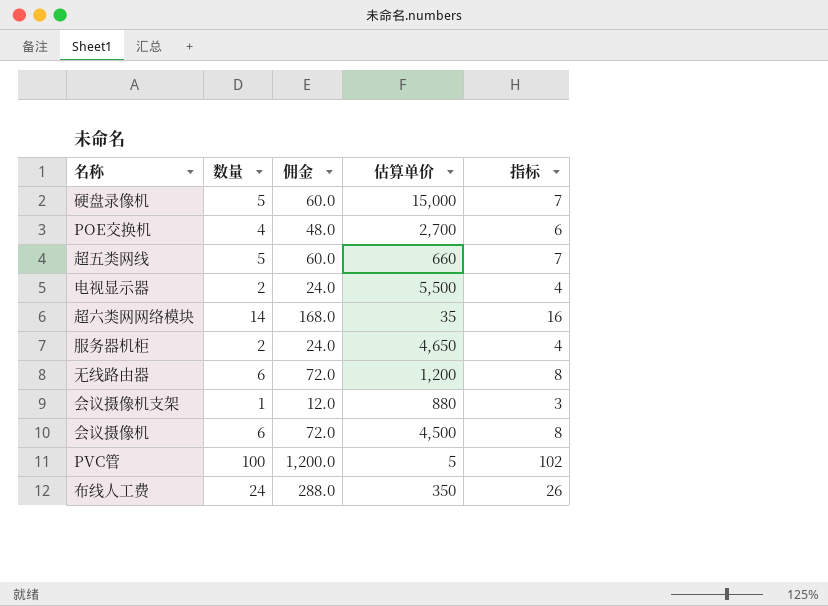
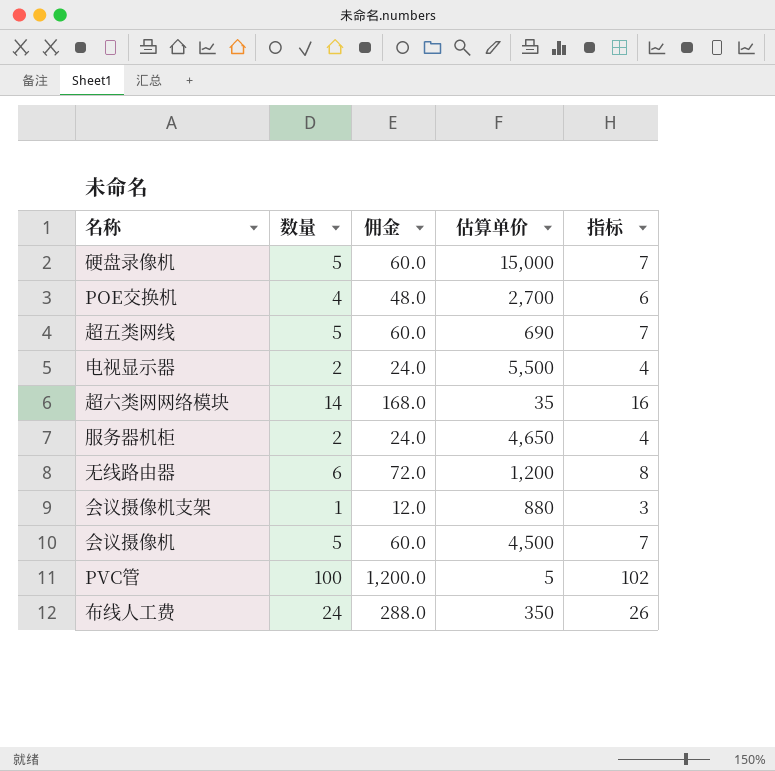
超五类网线 | 估算单价: 660 -> 690
会议摄像机 | 数量: 6 -> 5
会议摄像机 | 佣金: 72.0 -> 60.0
会议摄像机 | 指标: 8 -> 7

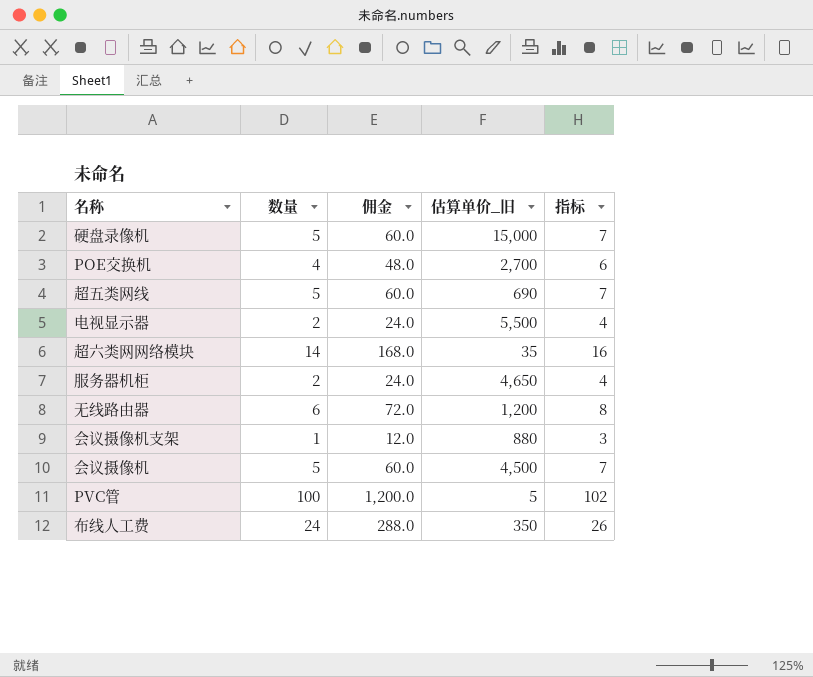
column name: 估算单价 -> 估算单价_旧

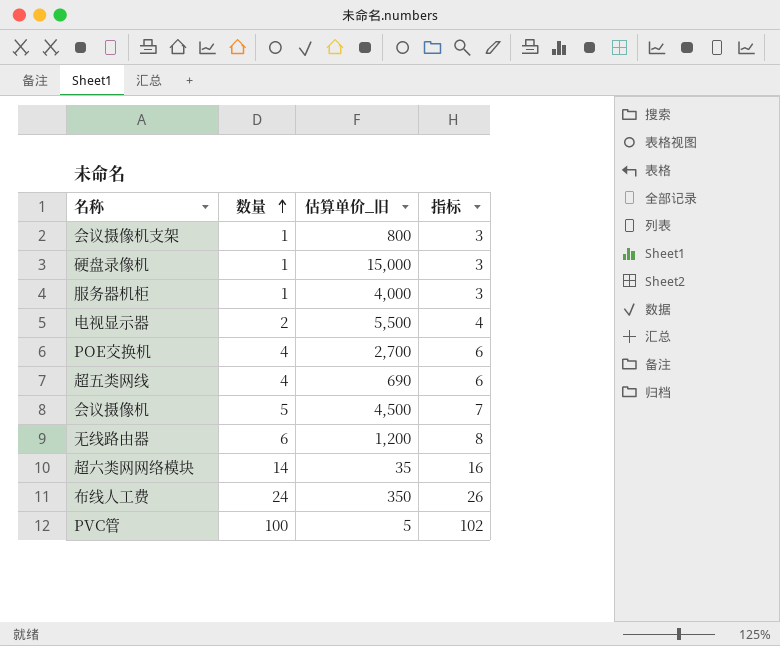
row order: none -> 数量 ascending
column 佣金 | formula: [数量] * 12 -> none
会议摄像机支架 | 估算单价_旧: 880 -> 800
硬盘录像机 | 数量: 5 -> 1
硬盘录像机 | 指标: 7 -> 3
服务器机柜 | 数量: 2 -> 1
服务器机柜 | 估算单价_旧: 4,650 -> 4,000
服务器机柜 | 指标: 4 -> 3
超五类网线 | 数量: 5 -> 4
超五类网线 | 指标: 7 -> 6

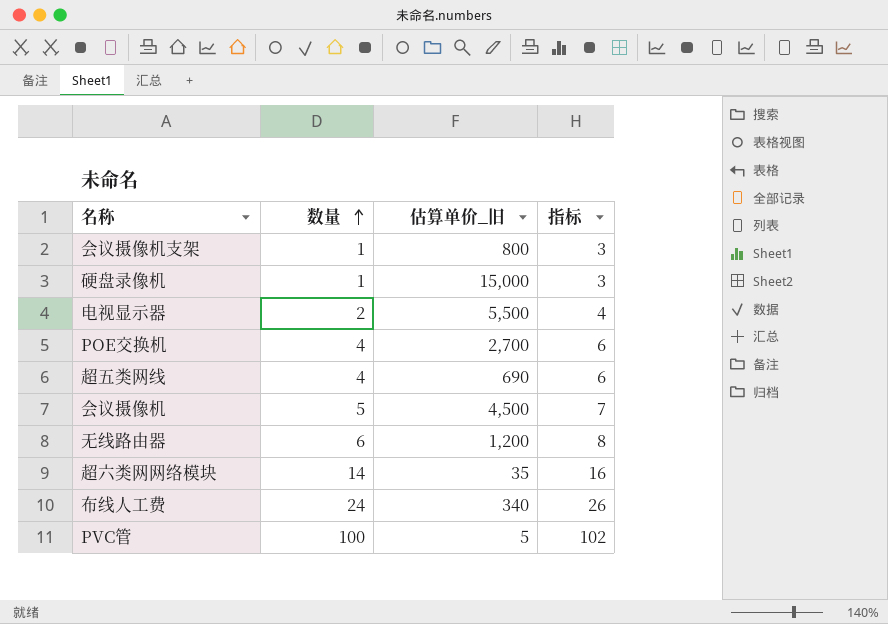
row 服务器机柜: 1 | 4,000 | 3 -> none
布线人工费 | 估算单价_旧: 350 -> 340

